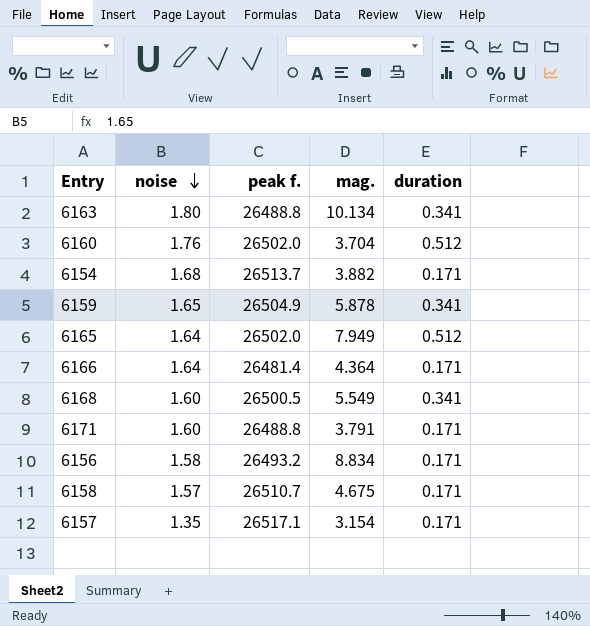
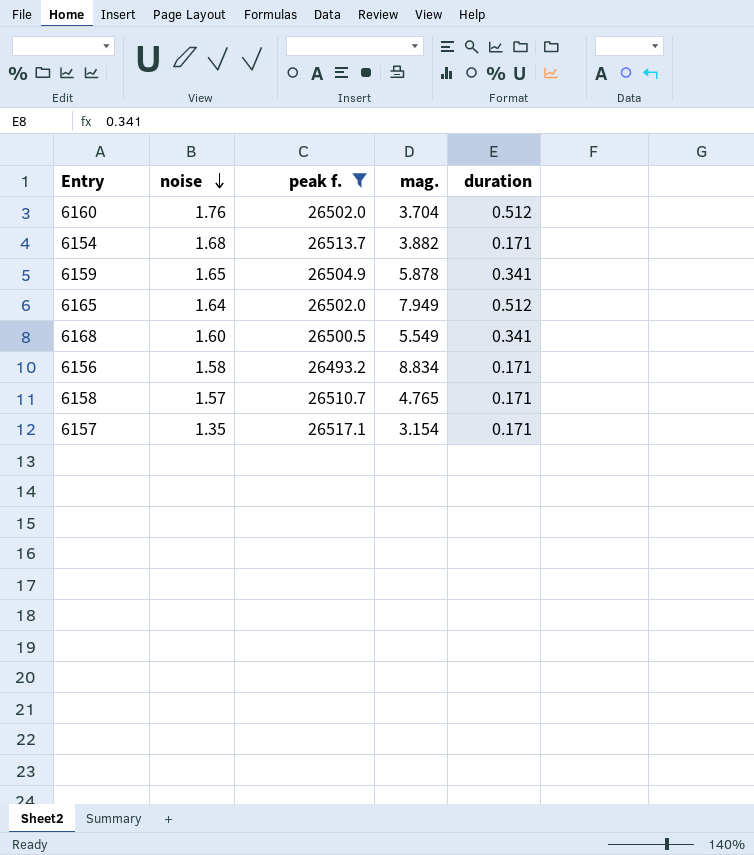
filter: none -> peak f. >= 26493.2
6158 | mag.: 4.675 -> 4.765

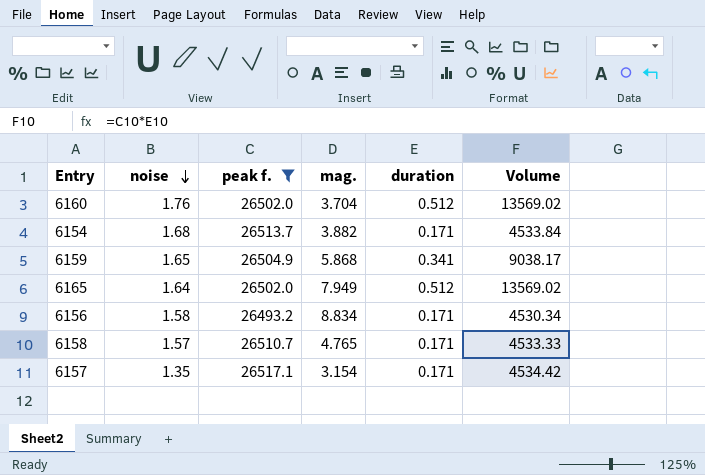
column Volume | formula: none -> [peak f.] * [duration]
row 6168: 1.60 | 26500.5 | 5.549 | 0.341 -> none
6159 | mag.: 5.878 -> 5.868

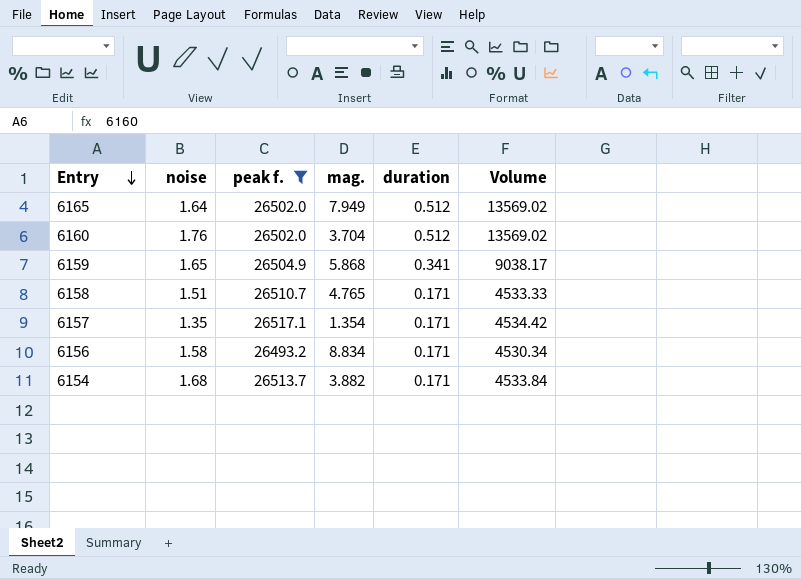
row order: noise descending -> Entry descending
6158 | noise: 1.57 -> 1.51
6157 | mag.: 3.154 -> 1.354

